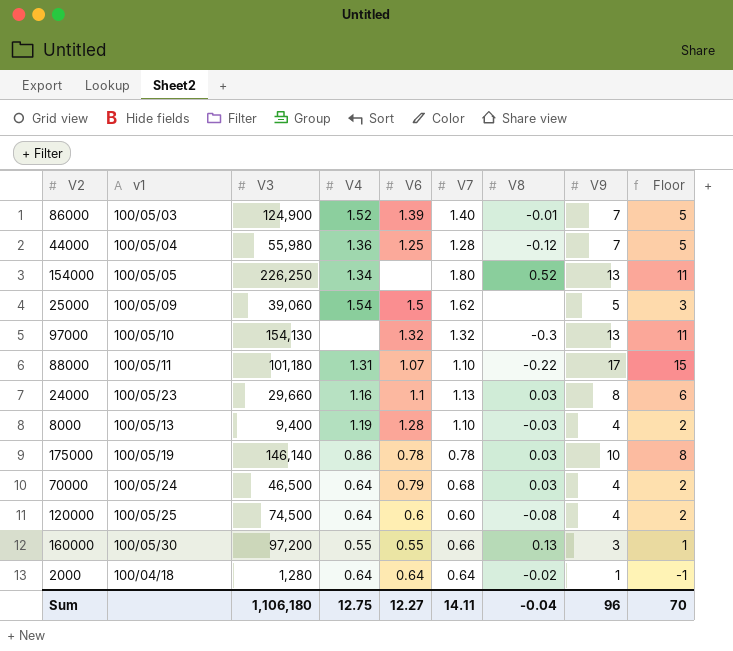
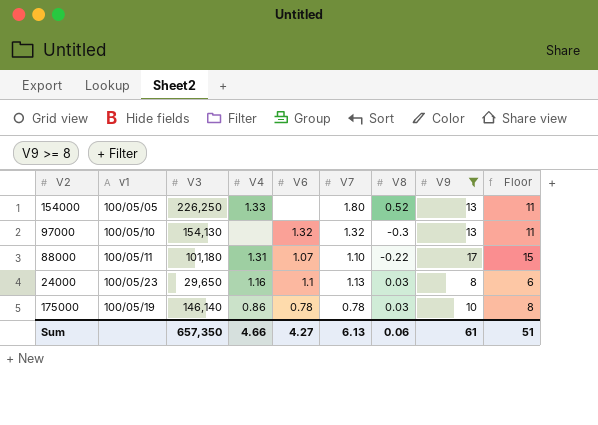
filter: none -> V9 >= 8
154000 | V4: 1.34 -> 1.33
24000 | V3: 29,660 -> 29,650
Sum | V3: 1,106,180 -> 657,350
Sum | V4: 12.75 -> 4.66
Sum | V6: 12.27 -> 4.27
Sum | V7: 14.11 -> 6.13
Sum | V8: -0.04 -> 0.06
Sum | V9: 96 -> 61
Sum | Floor: 70 -> 51

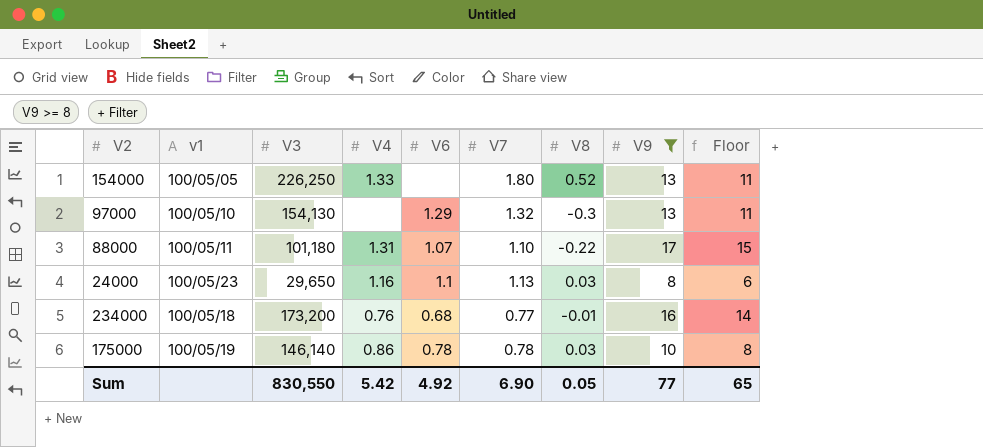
97000 | V6: 1.32 -> 1.29
row 234000: none -> 100/05/18 | 173,200 | 0.76 | 0.68 | 0.77 | -0.01 | 16 | 14
Sum | V3: 657,350 -> 830,550
Sum | V4: 4.66 -> 5.42
Sum | V6: 4.27 -> 4.92
Sum | V7: 6.13 -> 6.90
Sum | V8: 0.06 -> 0.05
Sum | V9: 61 -> 77
Sum | Floor: 51 -> 65

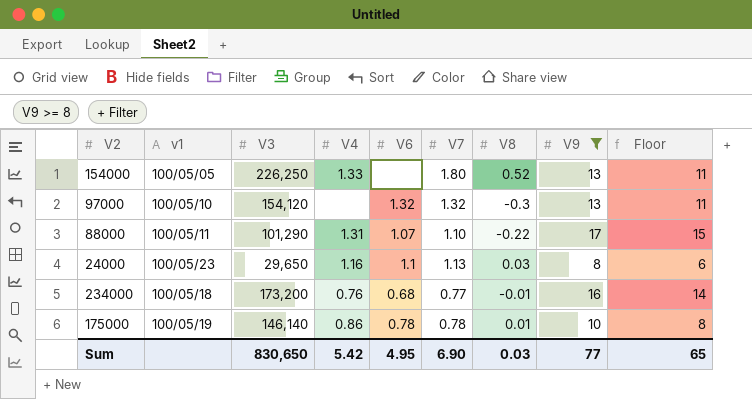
97000 | V3: 154,130 -> 154,120
97000 | V6: 1.29 -> 1.32
88000 | V3: 101,180 -> 101,290
175000 | V8: 0.03 -> 0.01
Sum | V3: 830,550 -> 830,650
Sum | V6: 4.92 -> 4.95
Sum | V8: 0.05 -> 0.03

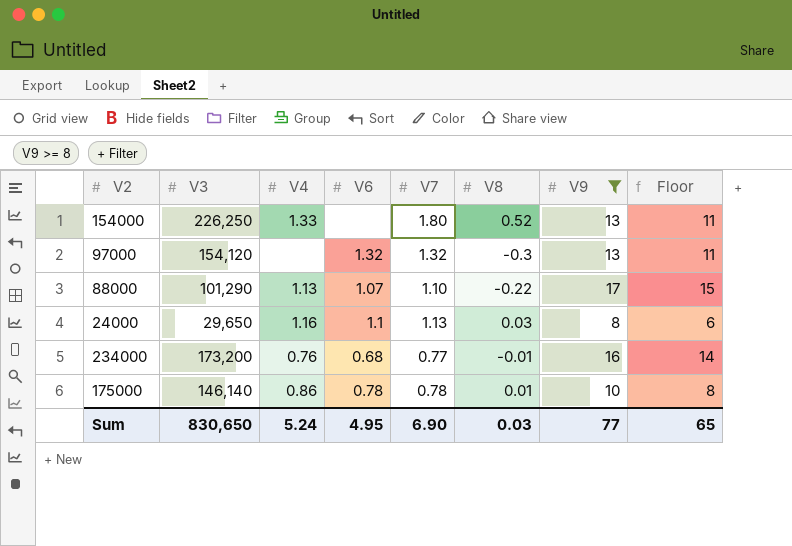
column v1 | position: 2 -> none
88000 | V4: 1.31 -> 1.13
Sum | V4: 5.42 -> 5.24

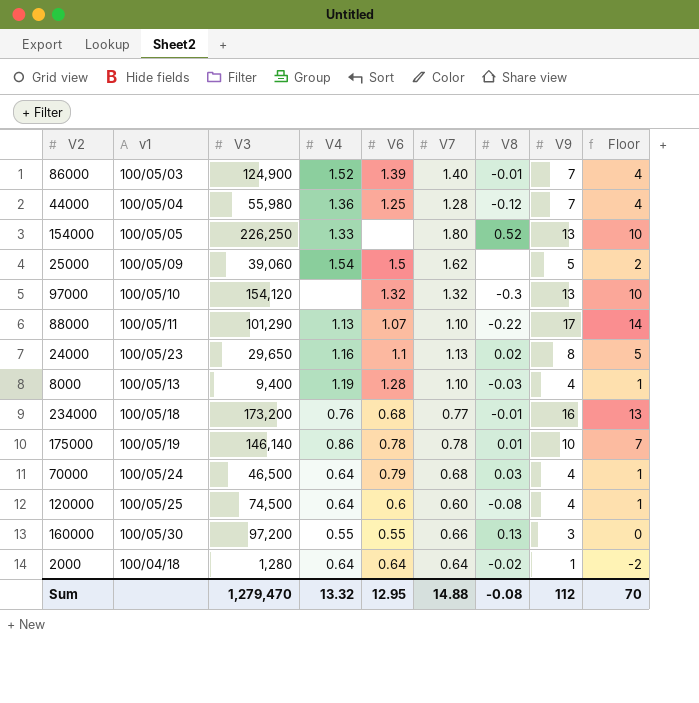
filter: V9 >= 8 -> none
column v1 | position: none -> 2
column Floor | formula: [V9] - 2 -> [V9] - 3
24000 | V8: 0.03 -> 0.02
Sum | V3: 830,650 -> 1,279,470
Sum | V4: 5.24 -> 13.32
Sum | V6: 4.95 -> 12.95
Sum | V7: 6.90 -> 14.88
Sum | V8: 0.03 -> -0.08
Sum | V9: 77 -> 112
Sum | Floor: 65 -> 70

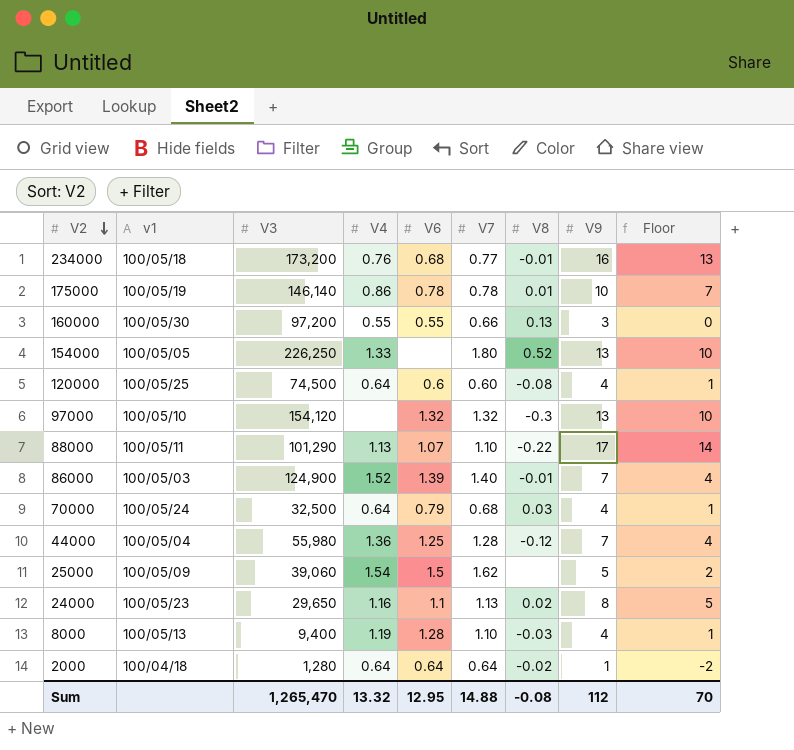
row order: none -> V2 descending
70000 | V3: 46,500 -> 32,500
Sum | V3: 1,279,470 -> 1,265,470

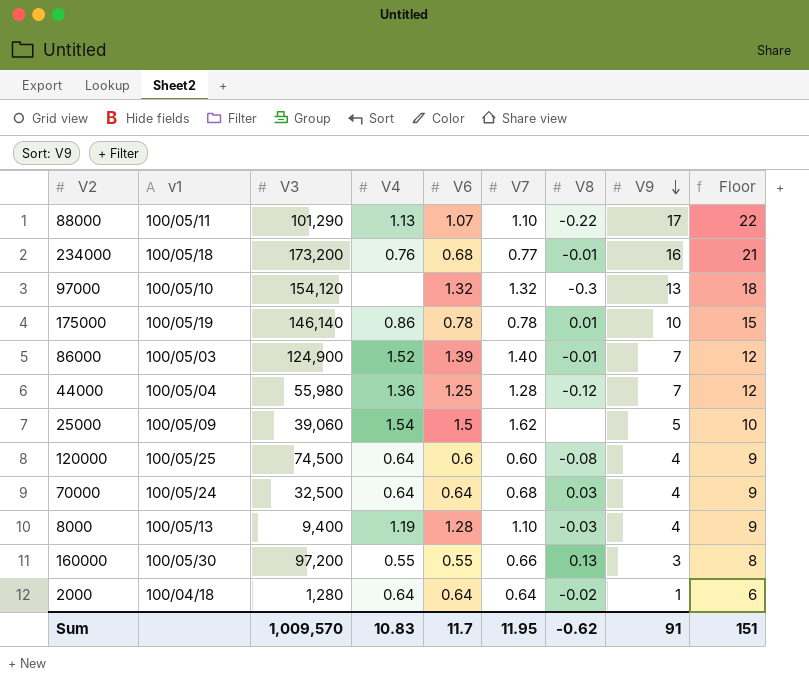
row order: V2 descending -> V9 descending
column Floor | formula: [V9] - 3 -> [V9] + 5
row 154000: 100/05/05 | 226,250 | 1.33 | none | 1.80 | 0.52 | 13 | 10 -> none
row 24000: 100/05/23 | 29,650 | 1.16 | 1.1 | 1.13 | 0.02 | 8 | 5 -> none
70000 | V6: 0.79 -> 0.64
Sum | V3: 1,265,470 -> 1,009,570
Sum | V4: 13.32 -> 10.83
Sum | V6: 12.95 -> 11.7
Sum | V7: 14.88 -> 11.95
Sum | V8: -0.08 -> -0.62
Sum | V9: 112 -> 91
Sum | Floor: 70 -> 151

